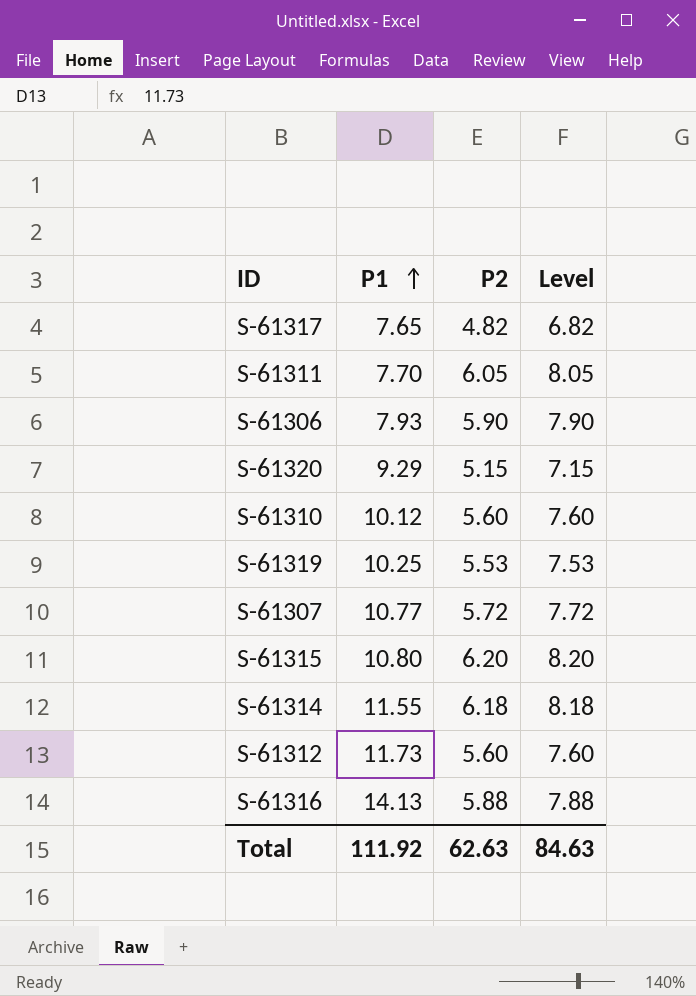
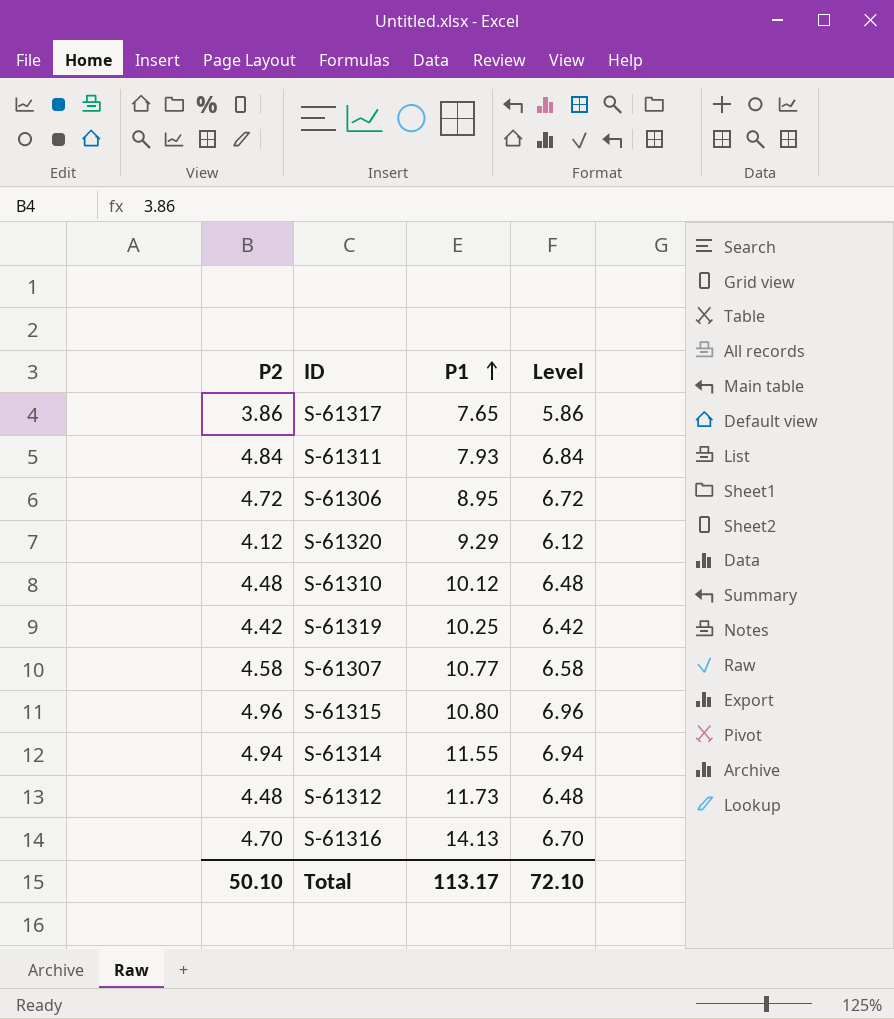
column P2 | position: 3 -> 1
S-61317 | P2: 4.82 -> 3.86
S-61317 | Level: 6.82 -> 5.86
S-61311 | P2: 6.05 -> 4.84
S-61311 | P1: 7.70 -> 7.93
S-61311 | Level: 8.05 -> 6.84
S-61306 | P2: 5.90 -> 4.72
S-61306 | P1: 7.93 -> 8.95
S-61306 | Level: 7.90 -> 6.72
S-61320 | P2: 5.15 -> 4.12
S-61320 | Level: 7.15 -> 6.12
S-61310 | P2: 5.60 -> 4.48
S-61310 | Level: 7.60 -> 6.48
S-61319 | P2: 5.53 -> 4.42
S-61319 | Level: 7.53 -> 6.42
S-61307 | P2: 5.72 -> 4.58
S-61307 | Level: 7.72 -> 6.58
S-61315 | P2: 6.20 -> 4.96
S-61315 | Level: 8.20 -> 6.96
S-61314 | P2: 6.18 -> 4.94
S-61314 | Level: 8.18 -> 6.94
S-61312 | P2: 5.60 -> 4.48
S-61312 | Level: 7.60 -> 6.48
S-61316 | P2: 5.88 -> 4.70
S-61316 | Level: 7.88 -> 6.70
Total | P2: 62.63 -> 50.10
Total | P1: 111.92 -> 113.17
Total | Level: 84.63 -> 72.10

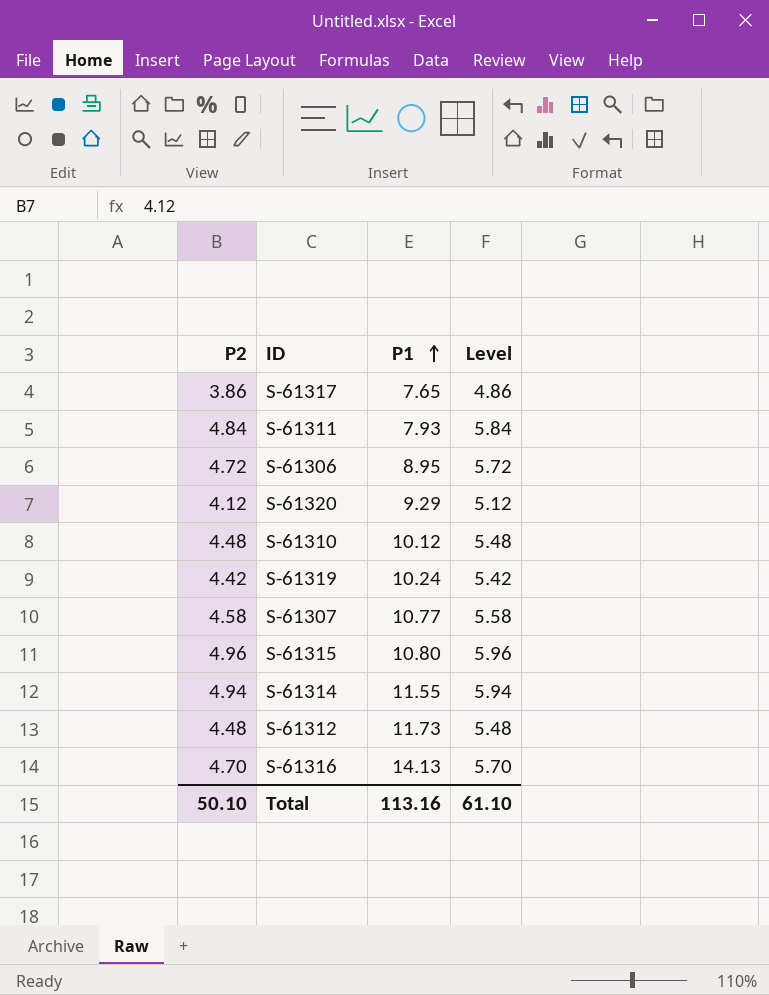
column Level | formula: [P2] + 2 -> [P2] + 1
S-61319 | P1: 10.25 -> 10.24
Total | P1: 113.17 -> 113.16
Total | Level: 72.10 -> 61.10

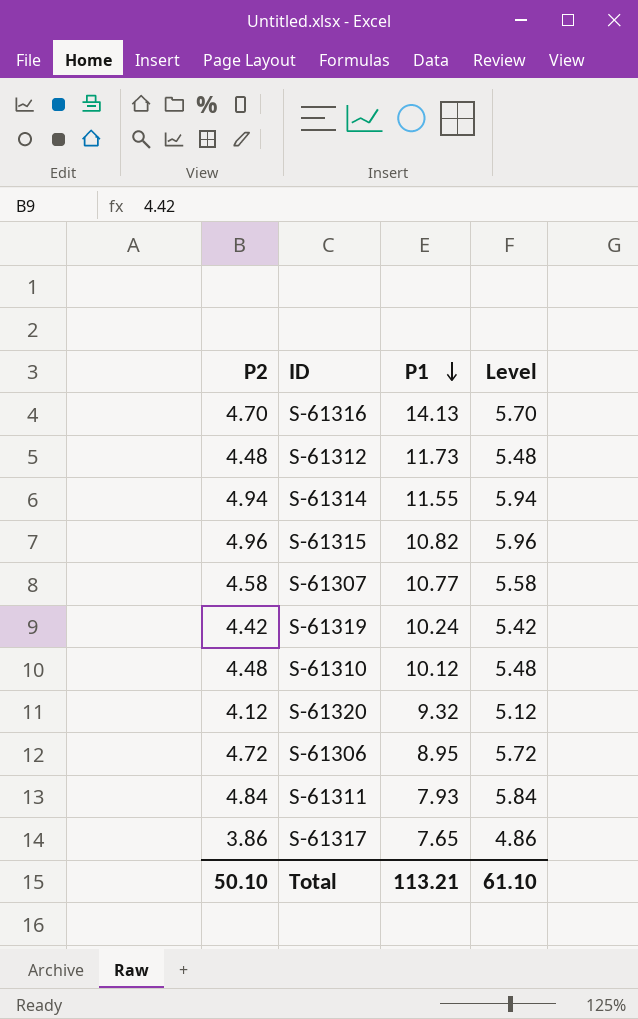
row order: P1 ascending -> P1 descending
S-61315 | P1: 10.80 -> 10.82
S-61320 | P1: 9.29 -> 9.32
Total | P1: 113.16 -> 113.21

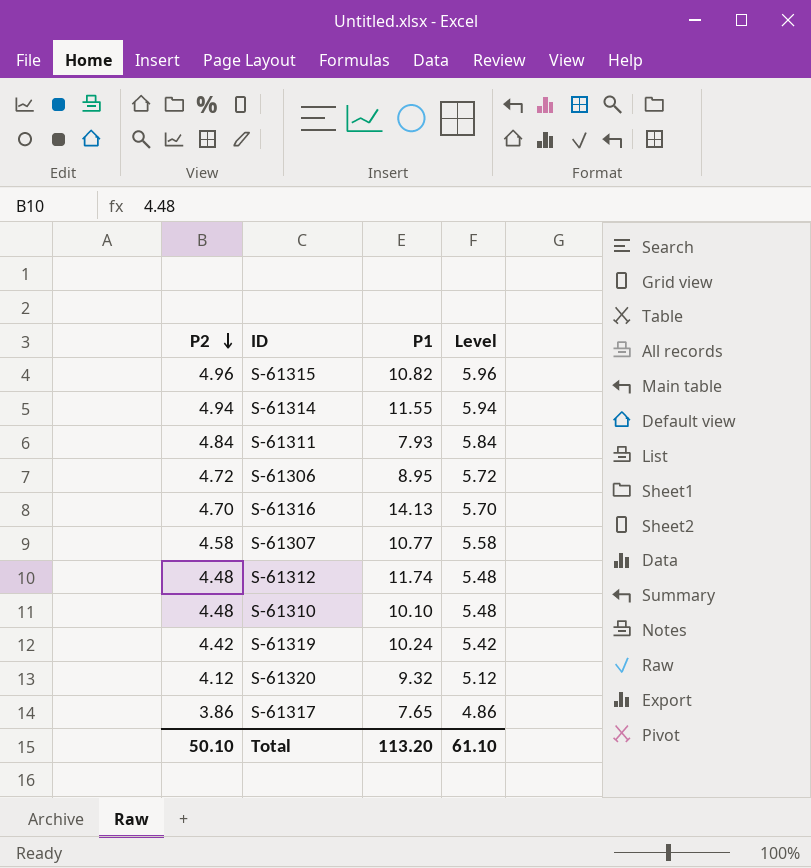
row order: P1 descending -> P2 descending
S-61312 | P1: 11.73 -> 11.74
S-61310 | P1: 10.12 -> 10.10
Total | P1: 113.21 -> 113.20

